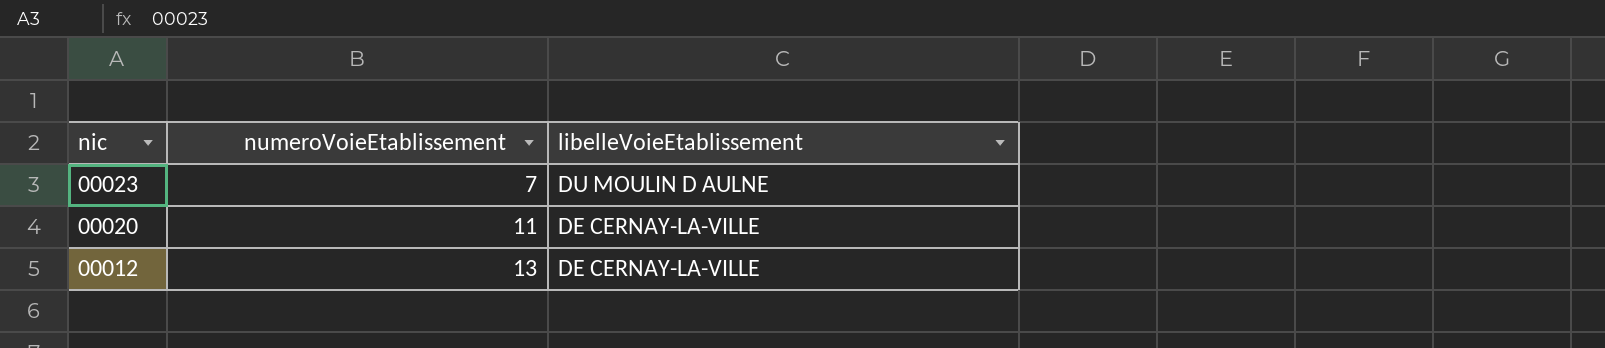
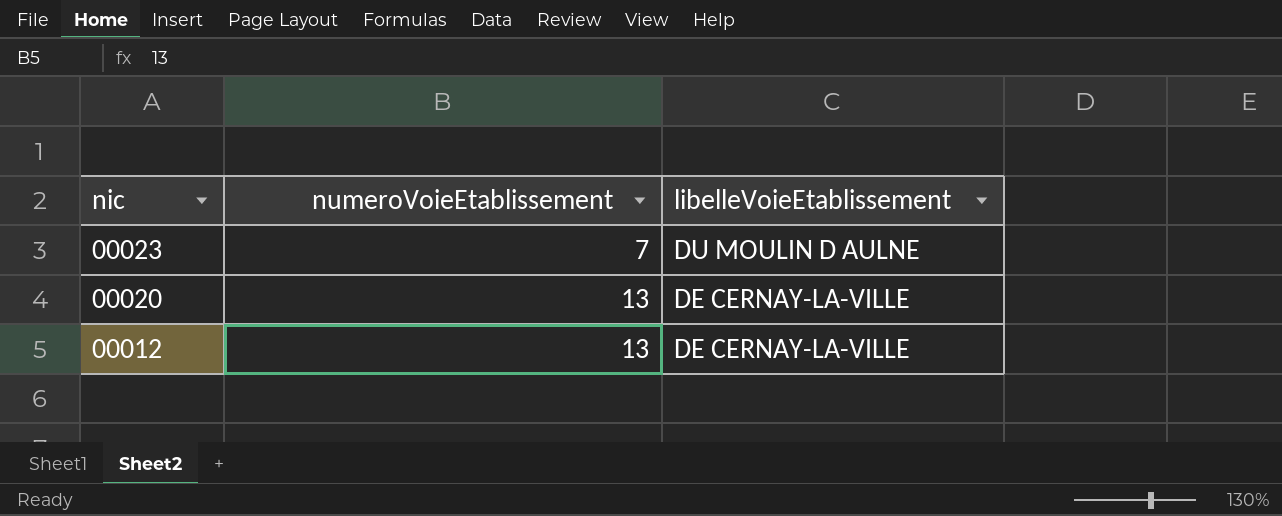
00020 | numeroVoieEtablissement: 11 -> 13

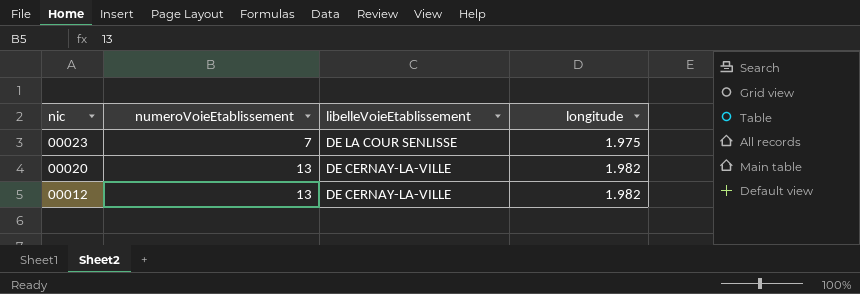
column longitude | position: none -> 4
00023 | libelleVoieEtablissement: DU MOULIN D AULNE -> DE LA COUR SENLISSE

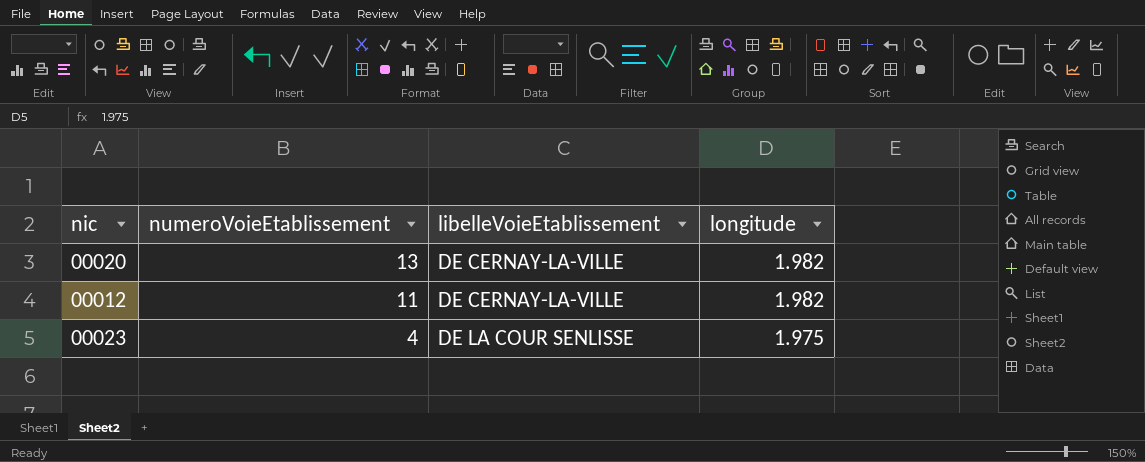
row order: nic descending -> numeroVoieEtablissement descending
00012 | numeroVoieEtablissement: 13 -> 11
00023 | numeroVoieEtablissement: 7 -> 4

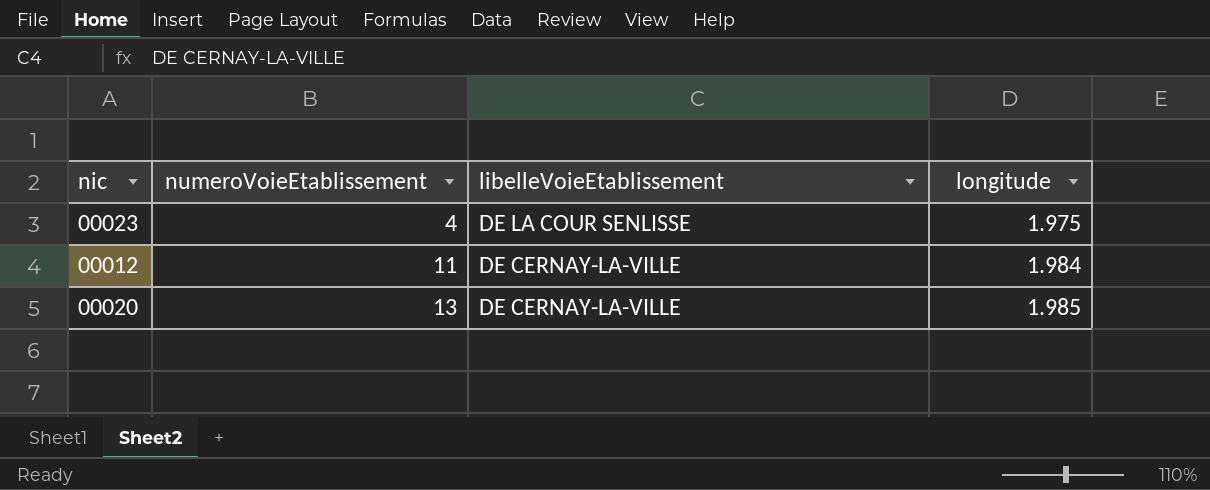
row order: numeroVoieEtablissement descending -> numeroVoieEtablissement ascending
00012 | longitude: 1.982 -> 1.984
00020 | longitude: 1.982 -> 1.985

